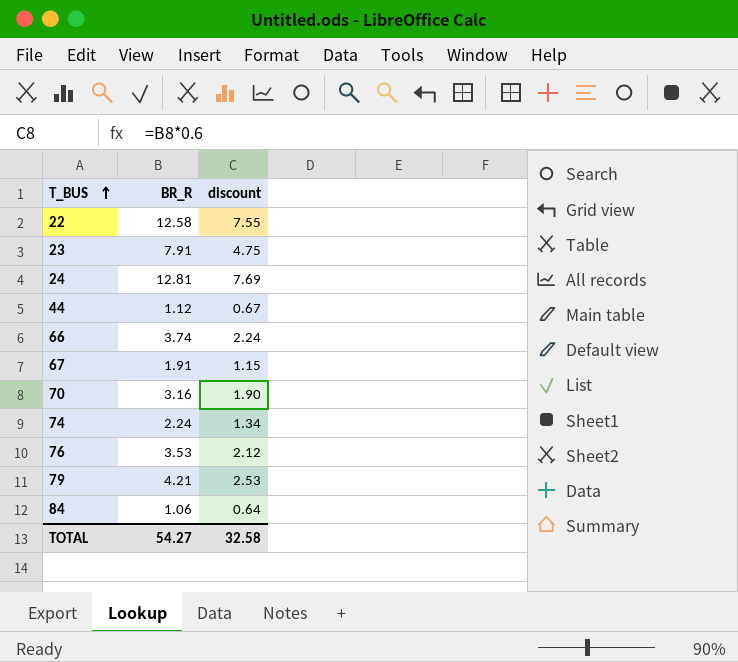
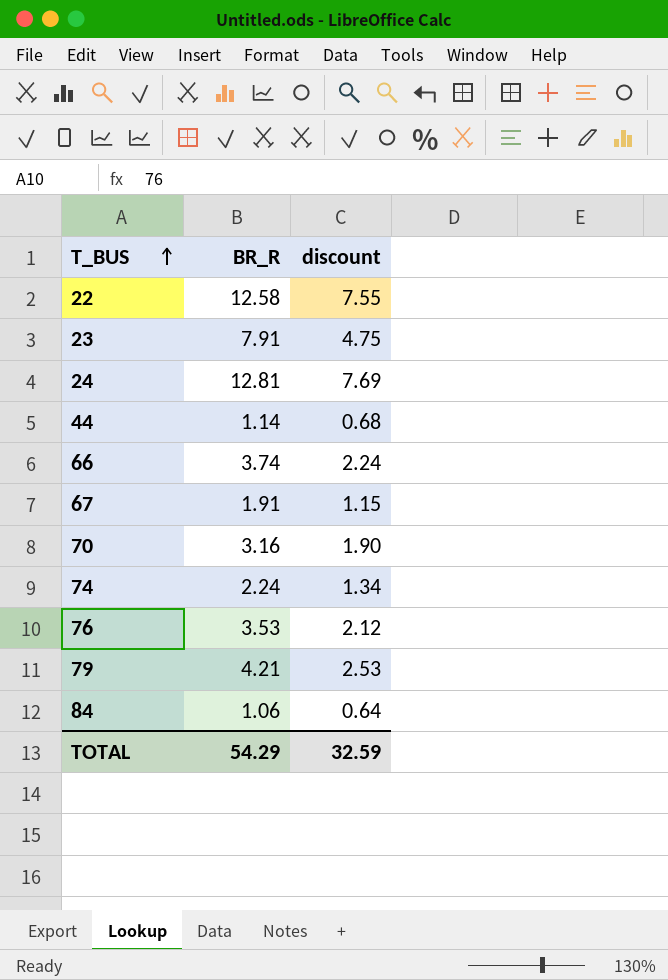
44 | BR_R: 1.12 -> 1.14
44 | discount: 0.67 -> 0.68
TOTAL | BR_R: 54.27 -> 54.29
TOTAL | discount: 32.58 -> 32.59

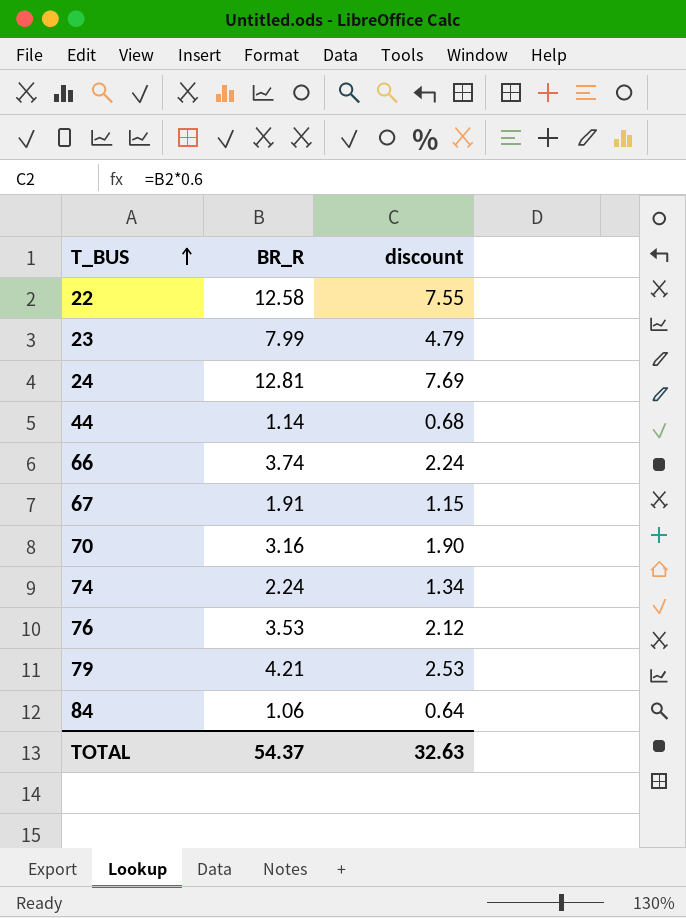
23 | BR_R: 7.91 -> 7.99
23 | discount: 4.75 -> 4.79
TOTAL | BR_R: 54.29 -> 54.37
TOTAL | discount: 32.59 -> 32.63

